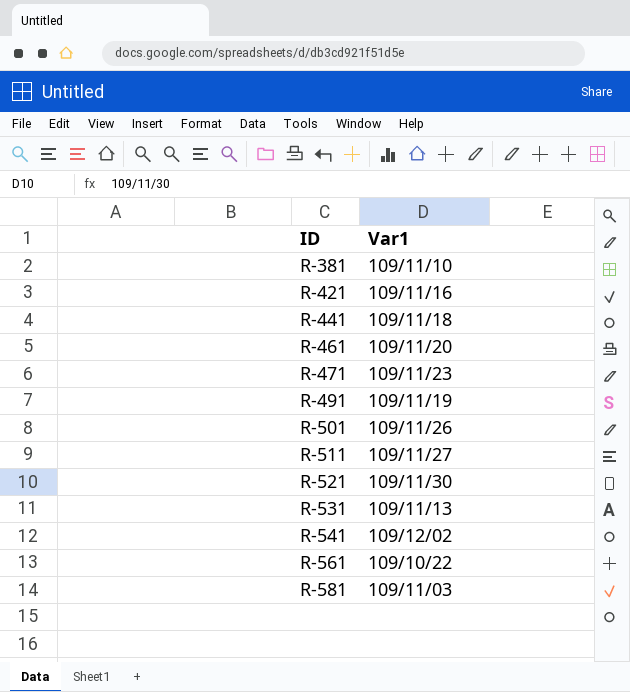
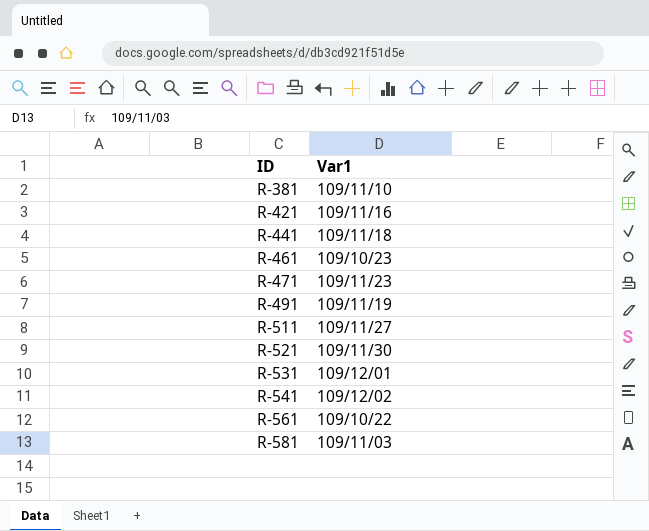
row R-501: 109/11/26 -> none
R-461 | Var1: 109/11/20 -> 109/10/23
R-531 | Var1: 109/11/13 -> 109/12/01

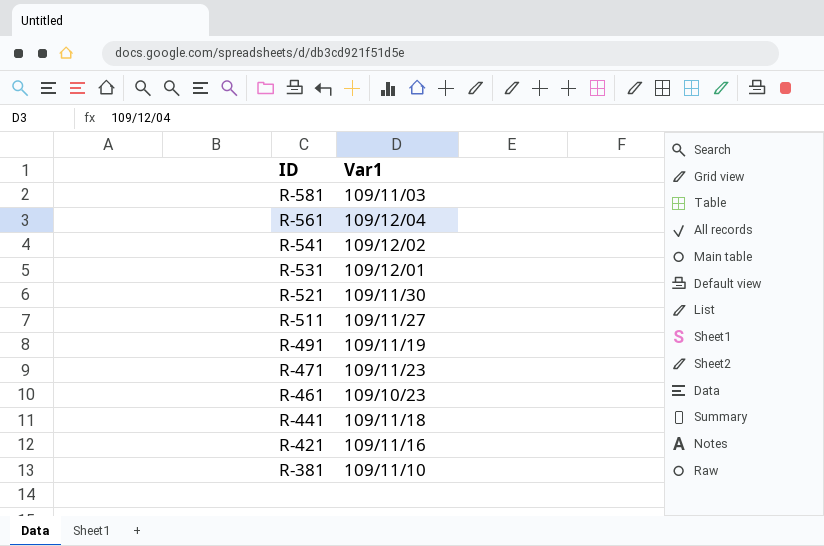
row order: ID ascending -> ID descending
R-561 | Var1: 109/10/22 -> 109/12/04

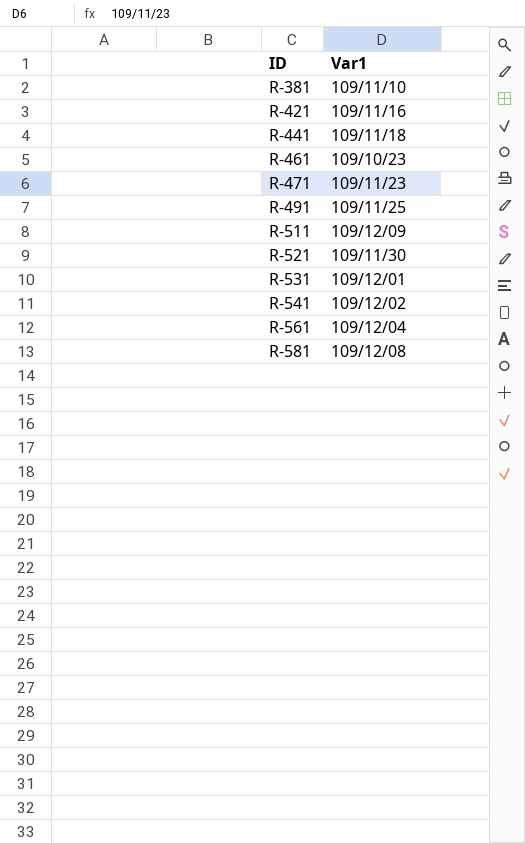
row order: ID descending -> ID ascending
R-491 | Var1: 109/11/19 -> 109/11/25
R-511 | Var1: 109/11/27 -> 109/12/09
R-581 | Var1: 109/11/03 -> 109/12/08

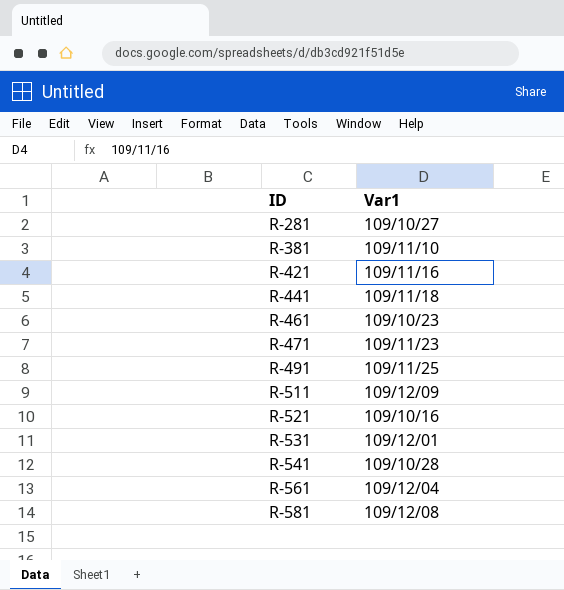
row R-281: none -> 109/10/27
R-521 | Var1: 109/11/30 -> 109/10/16
R-541 | Var1: 109/12/02 -> 109/10/28

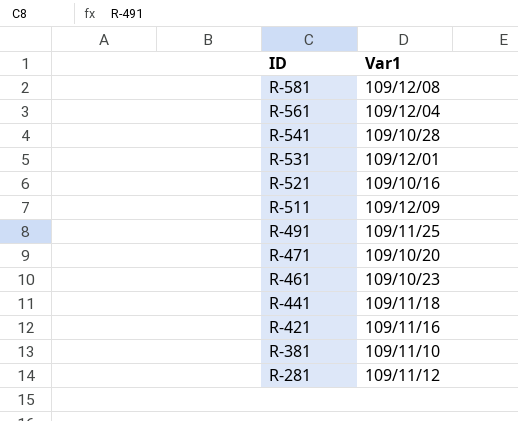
row order: ID ascending -> ID descending
R-471 | Var1: 109/11/23 -> 109/10/20
R-281 | Var1: 109/10/27 -> 109/11/12

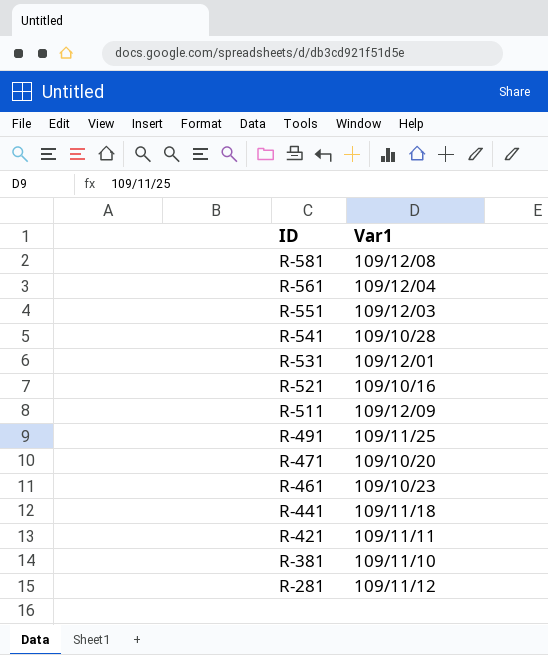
row R-551: none -> 109/12/03
R-421 | Var1: 109/11/16 -> 109/11/11

